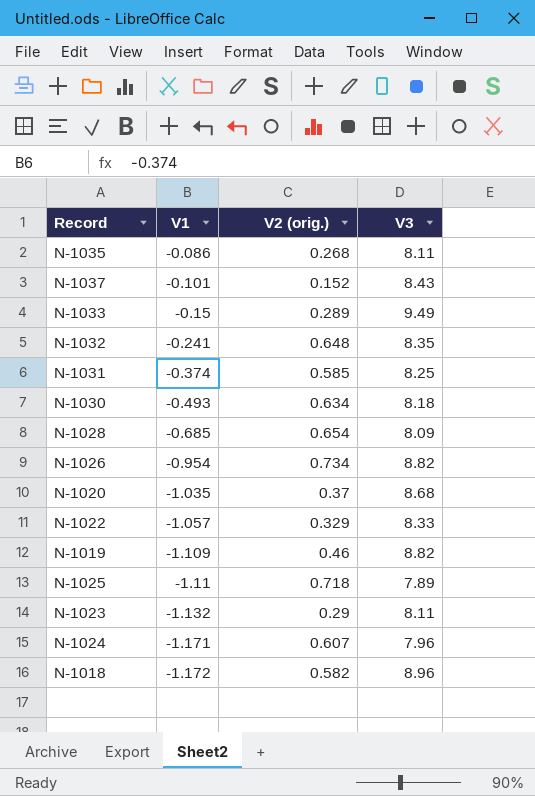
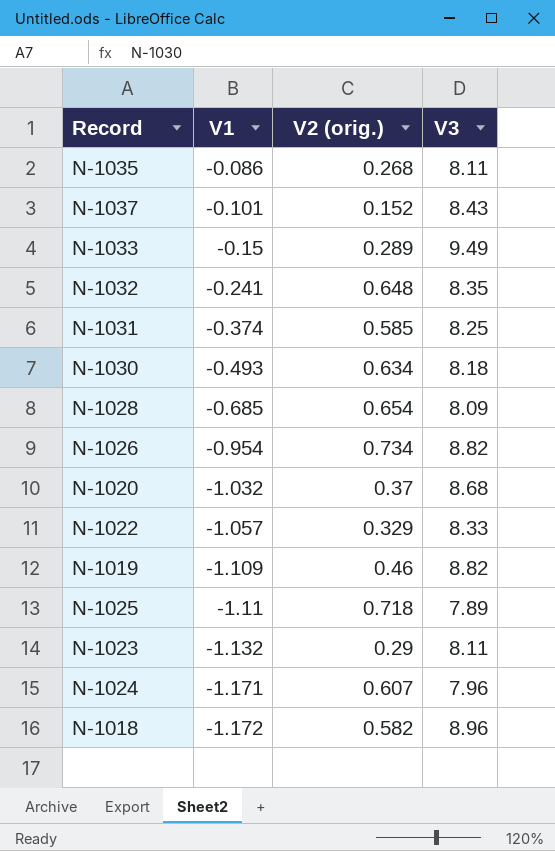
N-1020 | V1: -1.035 -> -1.032

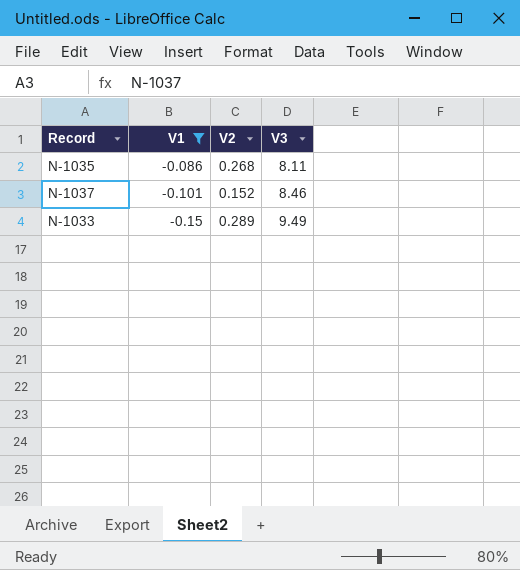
filter: none -> V1 >= -0.15
column name: V2 (orig.) -> V2
N-1037 | V3: 8.43 -> 8.46

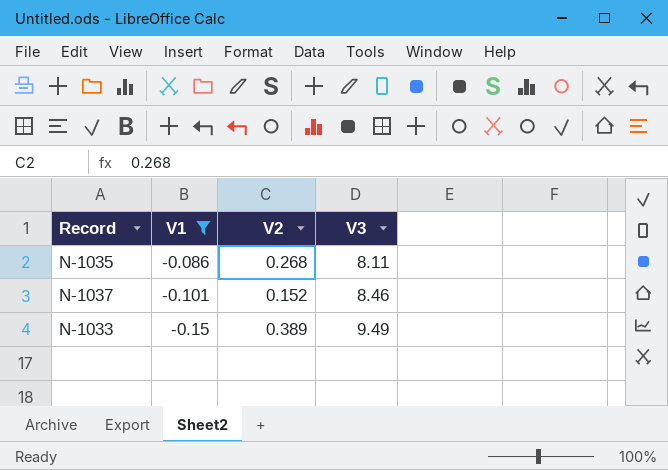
N-1033 | V2: 0.289 -> 0.389

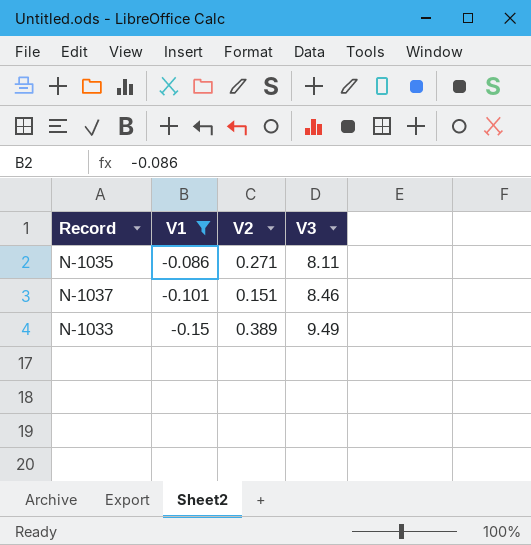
N-1035 | V2: 0.268 -> 0.271
N-1037 | V2: 0.152 -> 0.151

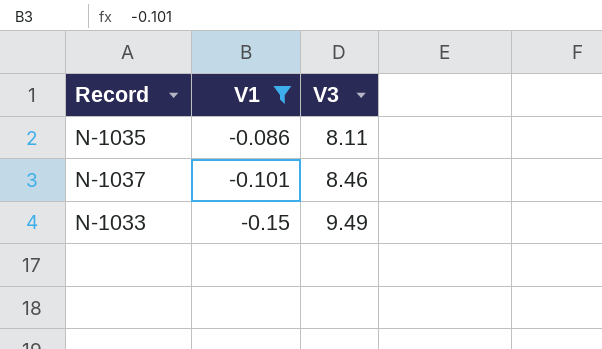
column V2 | position: 3 -> none

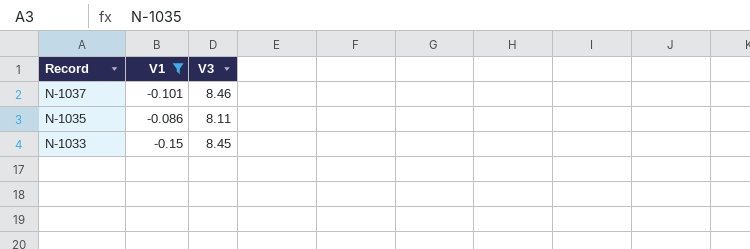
row order: V1 descending -> Record descending
N-1033 | V3: 9.49 -> 8.45

